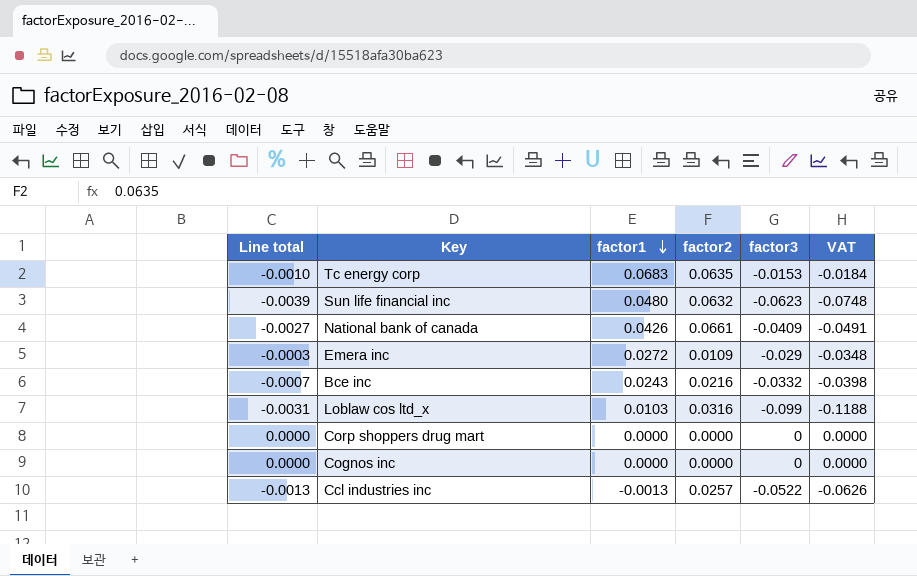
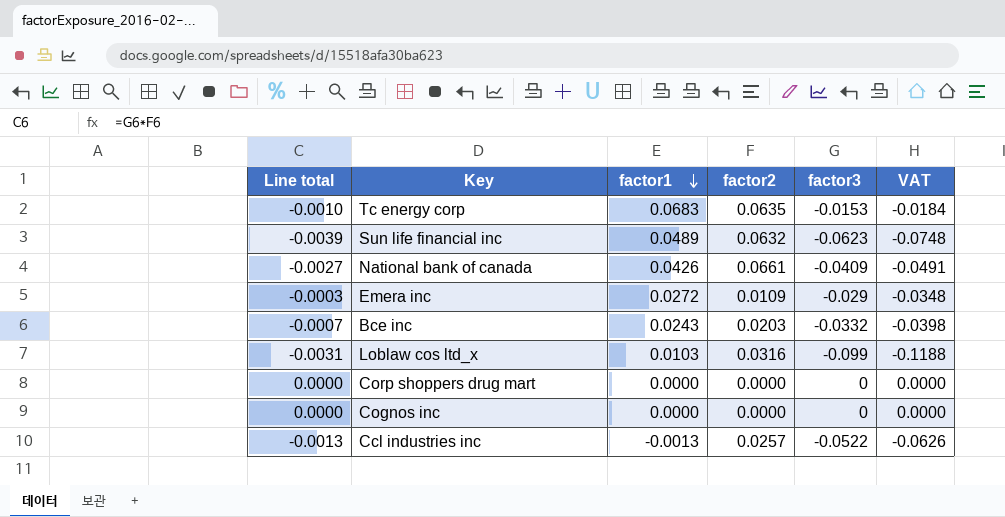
Sun life financial inc | factor1: 0.0480 -> 0.0489
Bce inc | factor2: 0.0216 -> 0.0203

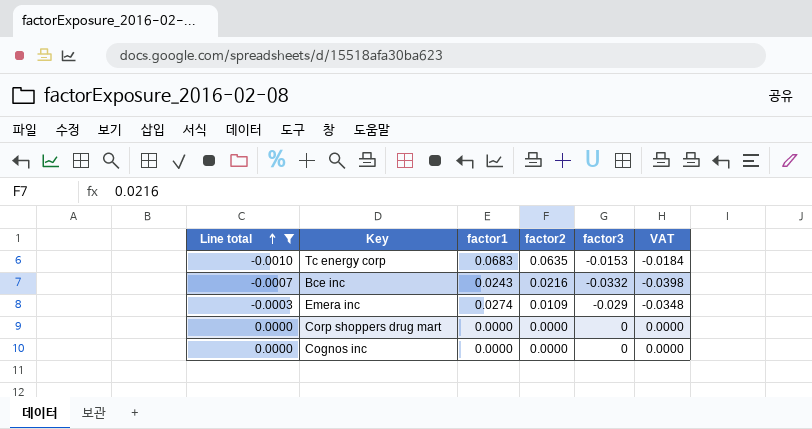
filter: none -> Line total >= -0.0010
row order: factor1 descending -> Line total ascending
Bce inc | factor2: 0.0203 -> 0.0216
Emera inc | factor1: 0.0272 -> 0.0274

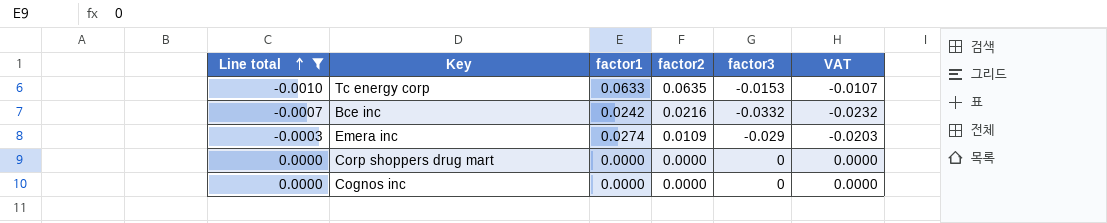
column VAT | formula: [factor3] * 1.2 -> [factor3] * 0.7
Tc energy corp | factor1: 0.0683 -> 0.0633
Bce inc | factor1: 0.0243 -> 0.0242

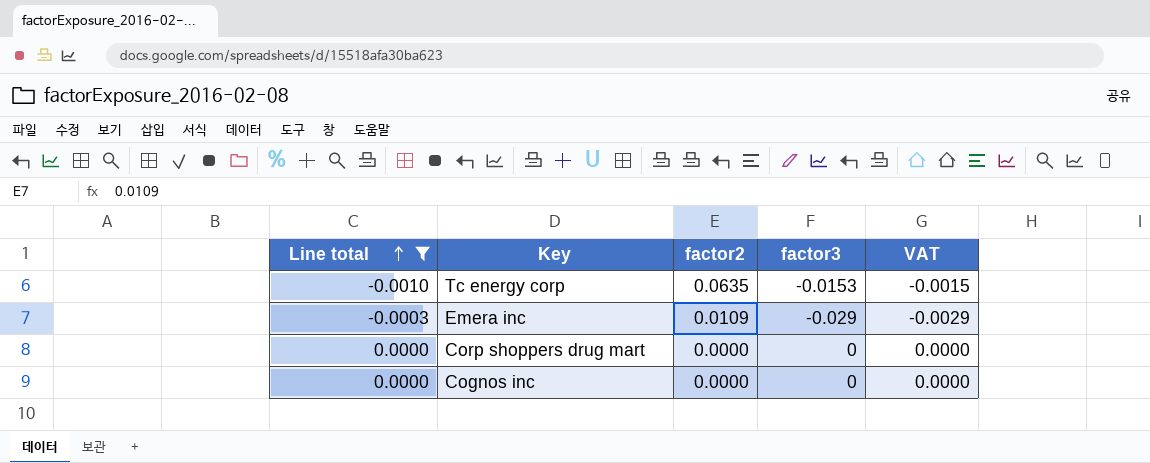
column factor1 | position: 3 -> none
column VAT | formula: [factor3] * 0.7 -> [factor3] * 0.1
row Bce inc: -0.0007 | 0.0242 | 0.0216 | -0.0332 | -0.0232 -> none

